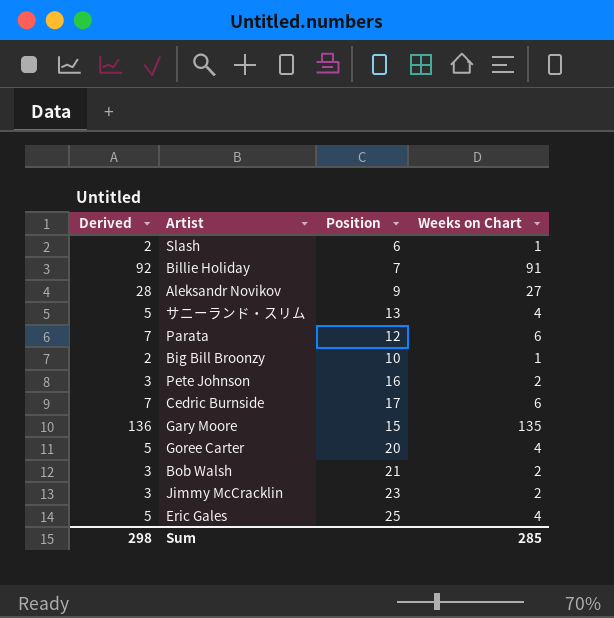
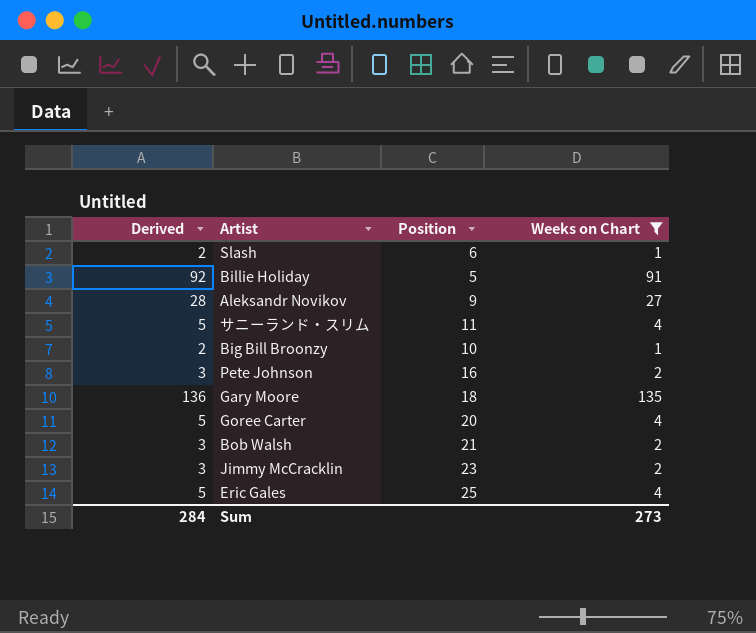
filter: none -> Weeks on Chart != 6
Billie Holiday | Position: 7 -> 5
サニーランド・スリム | Position: 13 -> 11
Gary Moore | Position: 15 -> 18
Sum | Derived: 298 -> 284
Sum | Weeks on Chart: 285 -> 273

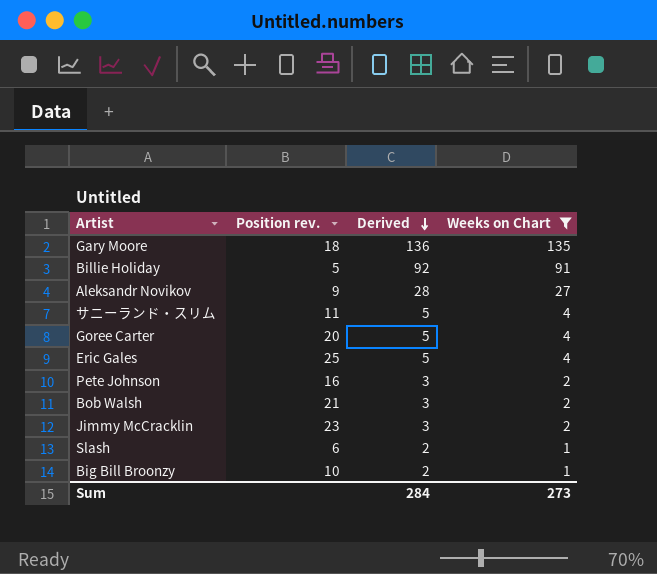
row order: none -> Derived descending
column name: Position -> Position rev.
column Derived | position: 1 -> 3

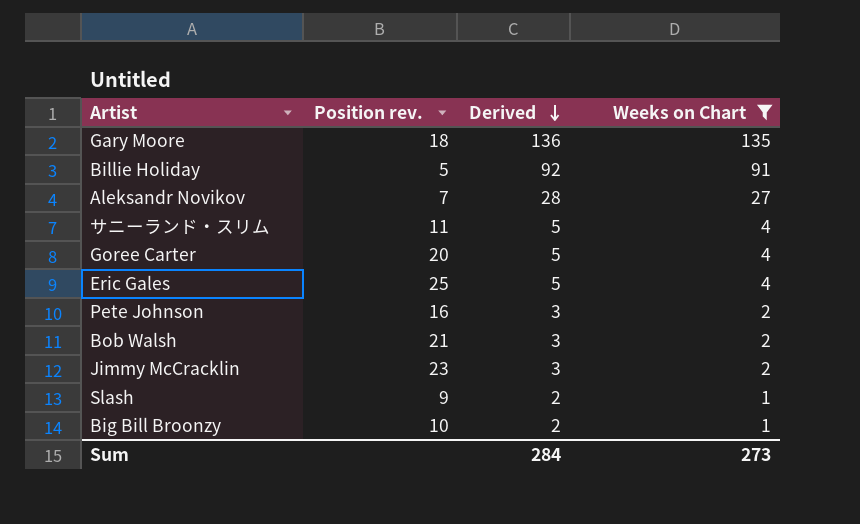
Aleksandr Novikov | Position rev.: 9 -> 7
Slash | Position rev.: 6 -> 9

